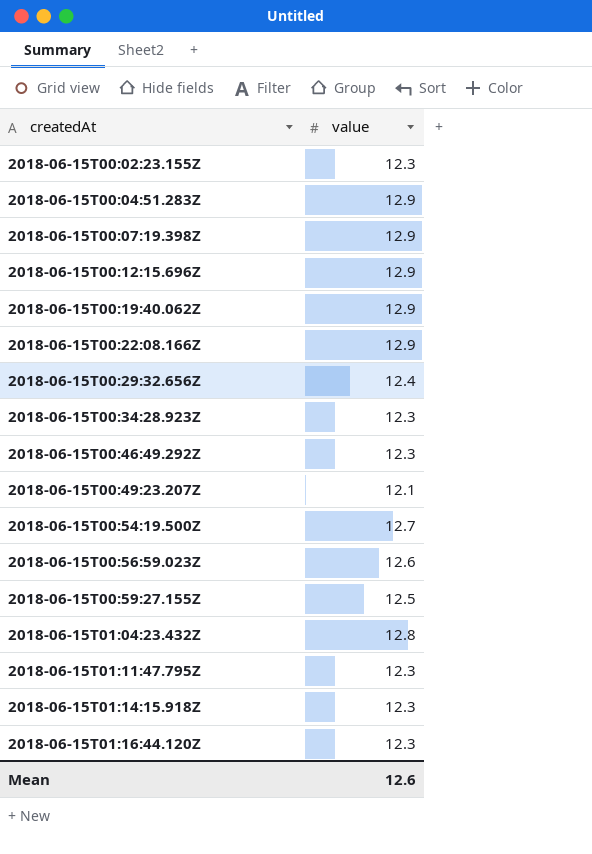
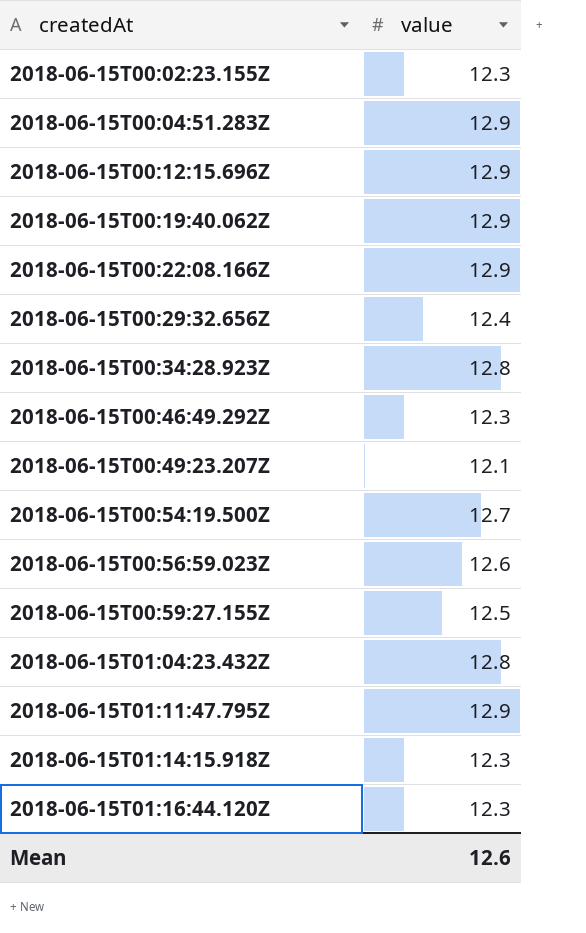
row 2018-06-15T00:07:19.398Z: 12.9 -> none
2018-06-15T00:34:28.923Z | value: 12.3 -> 12.8
2018-06-15T01:11:47.795Z | value: 12.3 -> 12.9

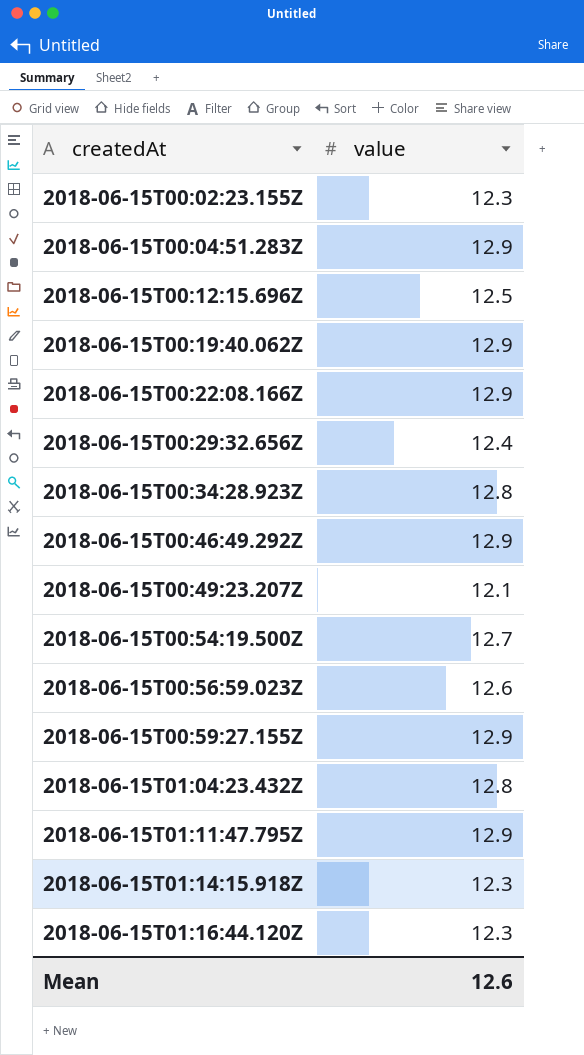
2018-06-15T00:12:15.696Z | value: 12.9 -> 12.5
2018-06-15T00:46:49.292Z | value: 12.3 -> 12.9
2018-06-15T00:59:27.155Z | value: 12.5 -> 12.9

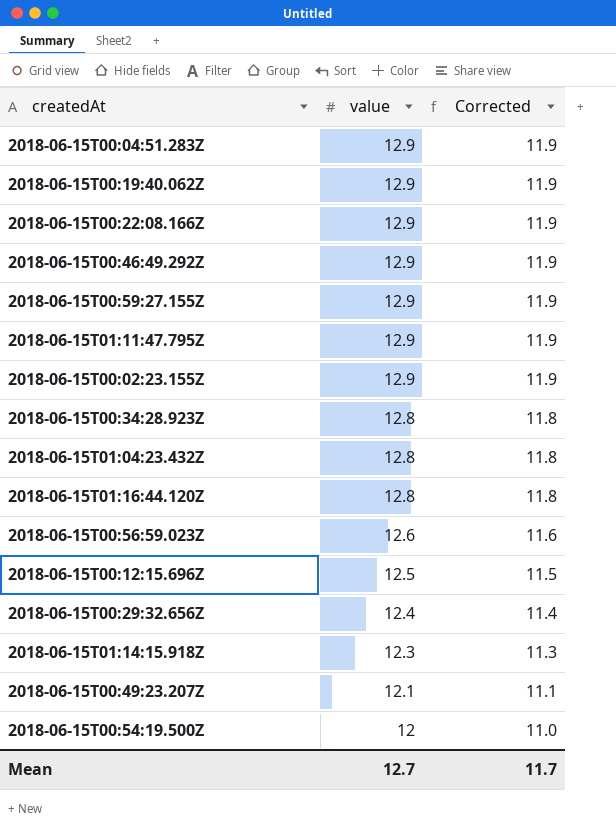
row order: createdAt ascending -> value descending
column Corrected | formula: none -> [value] - 1
2018-06-15T00:02:23.155Z | value: 12.3 -> 12.9
2018-06-15T01:16:44.120Z | value: 12.3 -> 12.8
2018-06-15T00:54:19.500Z | value: 12.7 -> 12
Mean | value: 12.6 -> 12.7

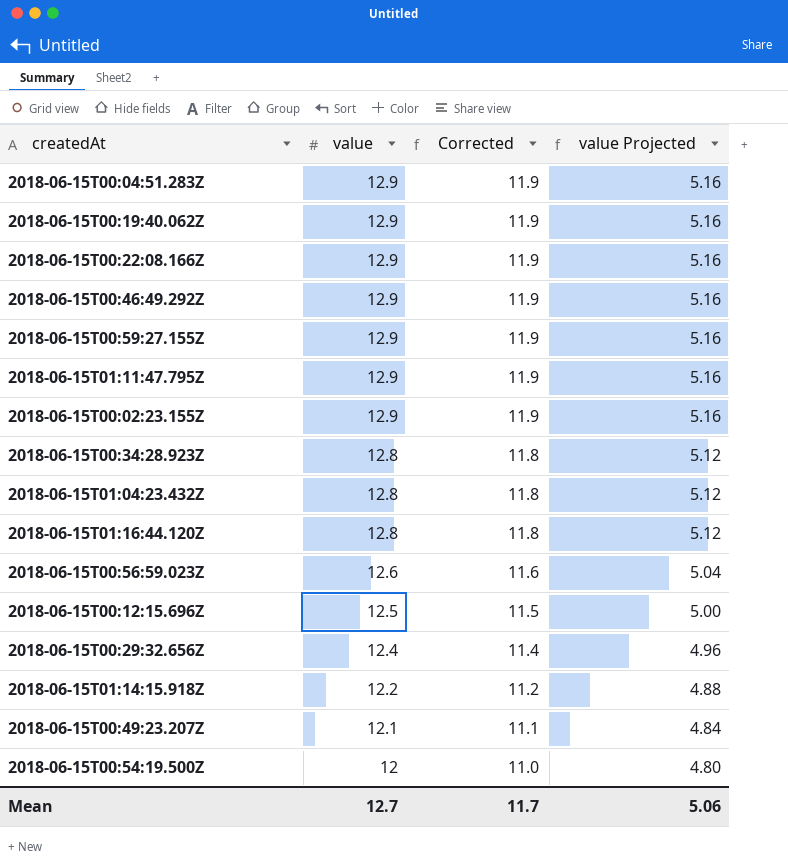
column value Projected | formula: none -> [value] * 0.4
2018-06-15T01:14:15.918Z | value: 12.3 -> 12.2
2018-06-15T01:14:15.918Z | Corrected: 11.3 -> 11.2

